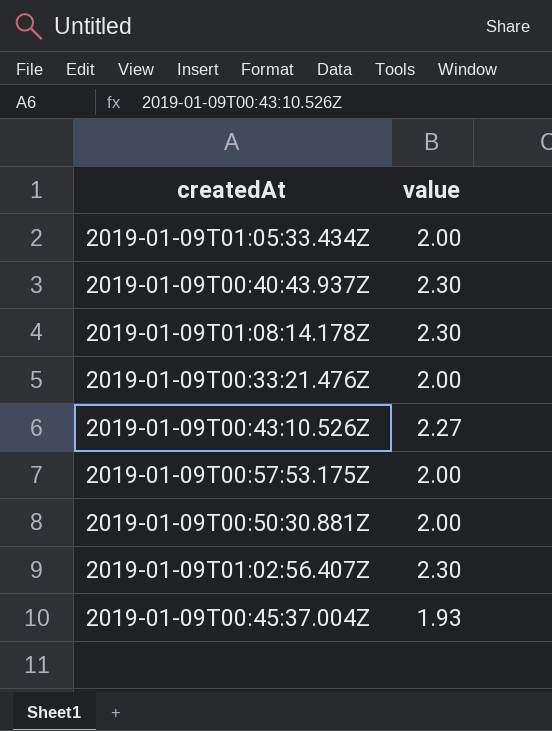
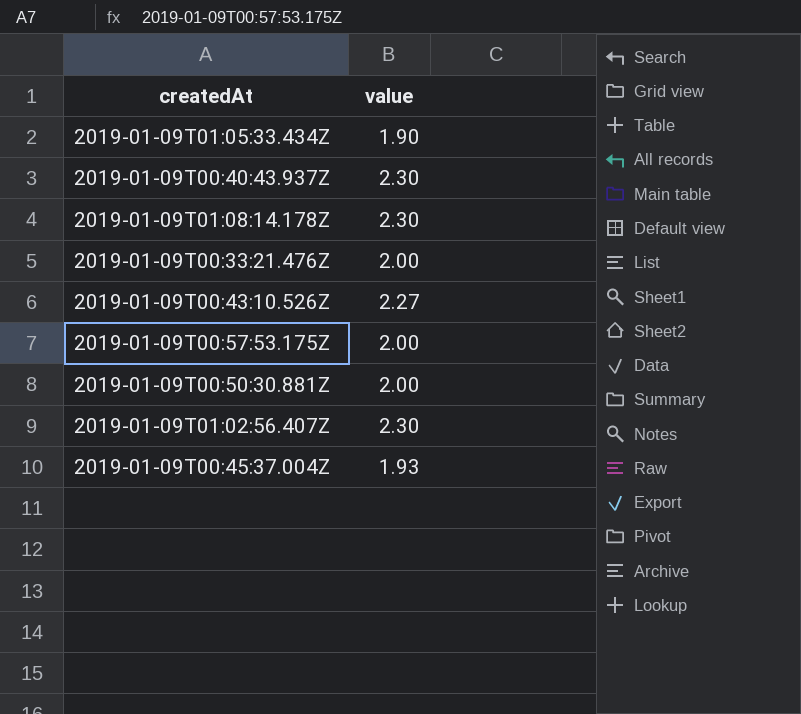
2019-01-09T01:05:33.434Z | value: 2.00 -> 1.90

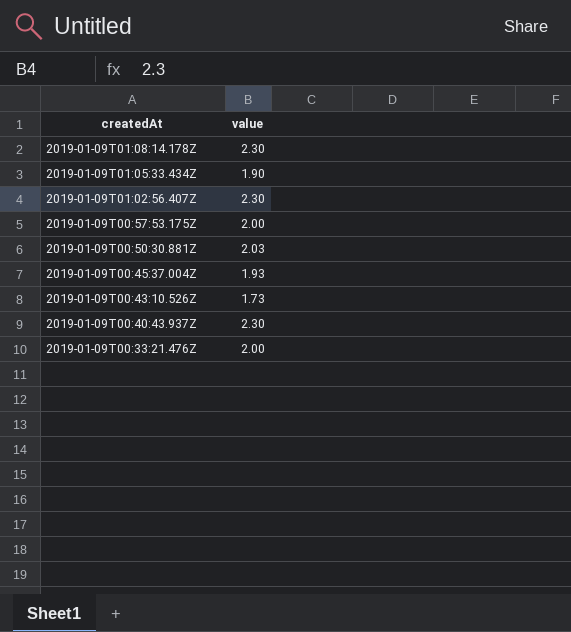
row order: none -> createdAt descending
2019-01-09T00:50:30.881Z | value: 2.00 -> 2.03
2019-01-09T00:43:10.526Z | value: 2.27 -> 1.73

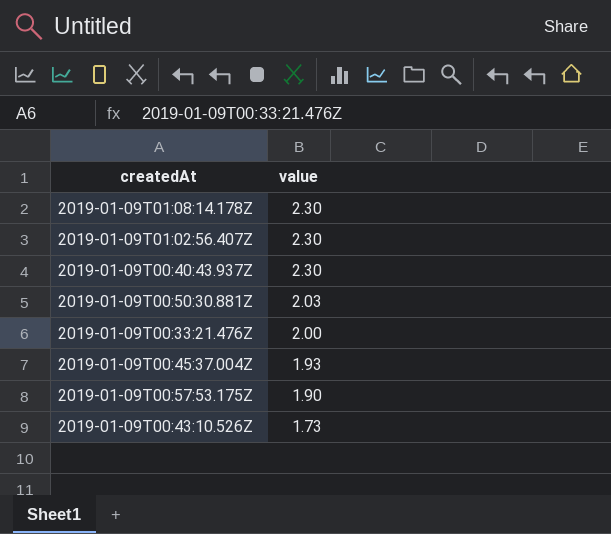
row order: createdAt descending -> value descending
row 2019-01-09T01:05:33.434Z: 1.90 -> none
2019-01-09T00:57:53.175Z | value: 2.00 -> 1.90

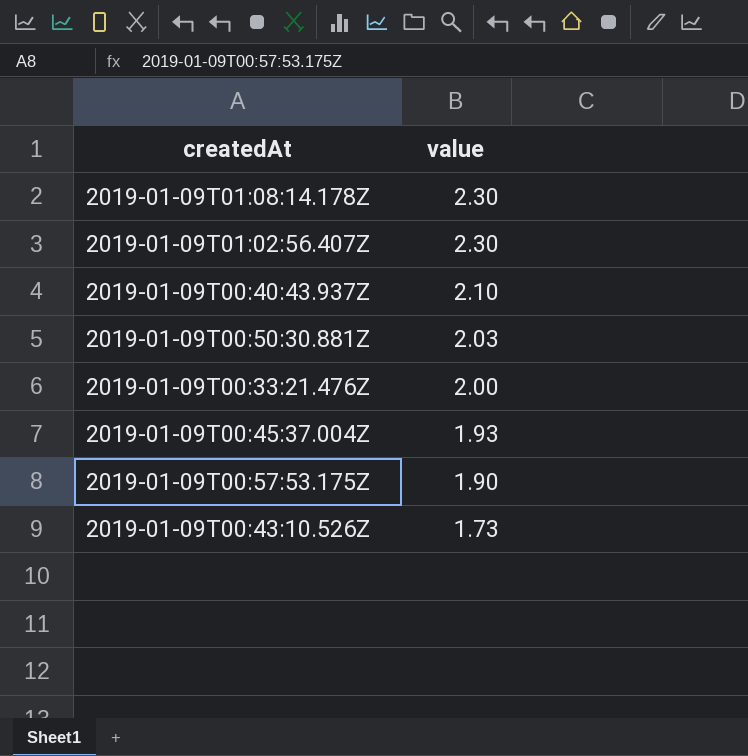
2019-01-09T00:40:43.937Z | value: 2.30 -> 2.10

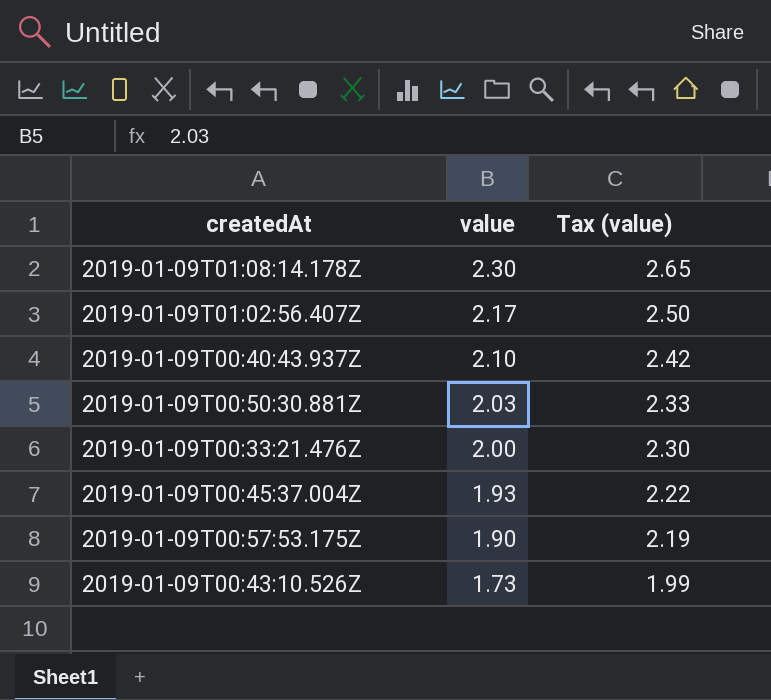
column Tax (value) | formula: none -> [value] * 1.15
2019-01-09T01:02:56.407Z | value: 2.30 -> 2.17

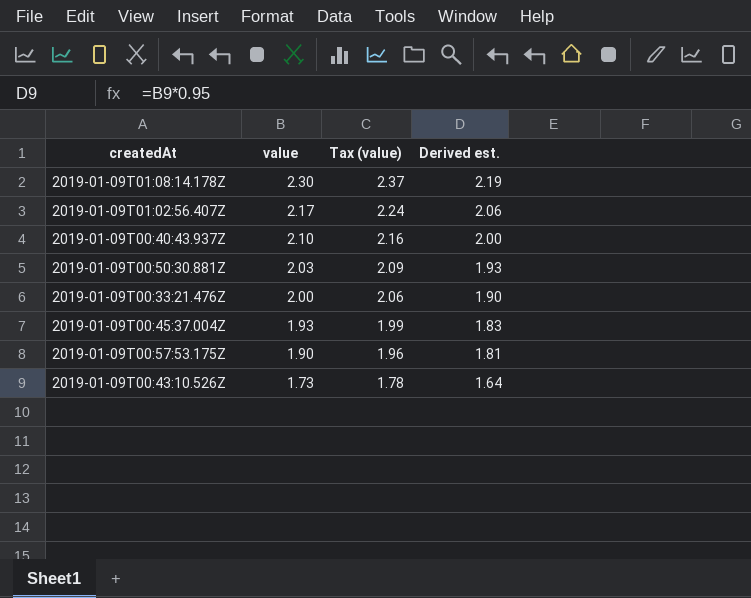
column Tax (value) | formula: [value] * 1.15 -> [value] * 1.03
column Derived est. | formula: none -> [value] * 0.95

